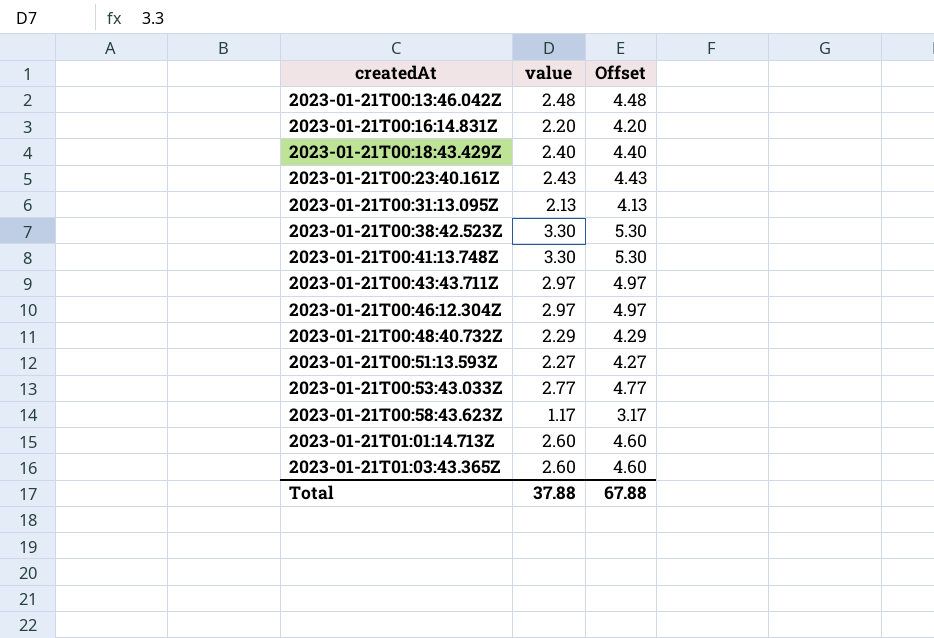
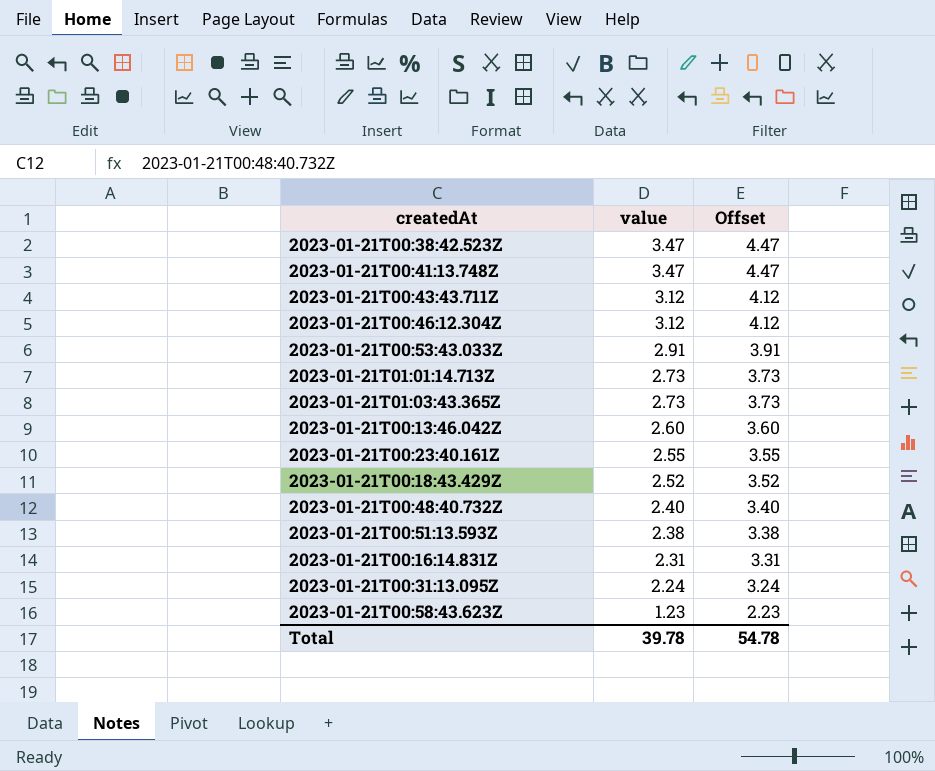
row order: createdAt ascending -> value descending
column Offset | formula: [value] + 2 -> [value] + 1
2023-01-21T00:38:42.523Z | value: 3.30 -> 3.47
2023-01-21T00:41:13.748Z | value: 3.30 -> 3.47
2023-01-21T00:43:43.711Z | value: 2.97 -> 3.12
2023-01-21T00:46:12.304Z | value: 2.97 -> 3.12
2023-01-21T00:53:43.033Z | value: 2.77 -> 2.91
2023-01-21T01:01:14.713Z | value: 2.60 -> 2.73
2023-01-21T01:03:43.365Z | value: 2.60 -> 2.73
2023-01-21T00:13:46.042Z | value: 2.48 -> 2.60
2023-01-21T00:23:40.161Z | value: 2.43 -> 2.55
2023-01-21T00:18:43.429Z | value: 2.40 -> 2.52
2023-01-21T00:48:40.732Z | value: 2.29 -> 2.40
2023-01-21T00:51:13.593Z | value: 2.27 -> 2.38
2023-01-21T00:16:14.831Z | value: 2.20 -> 2.31
2023-01-21T00:31:13.095Z | value: 2.13 -> 2.24
2023-01-21T00:58:43.623Z | value: 1.17 -> 1.23
Total | value: 37.88 -> 39.78
Total | Offset: 67.88 -> 54.78

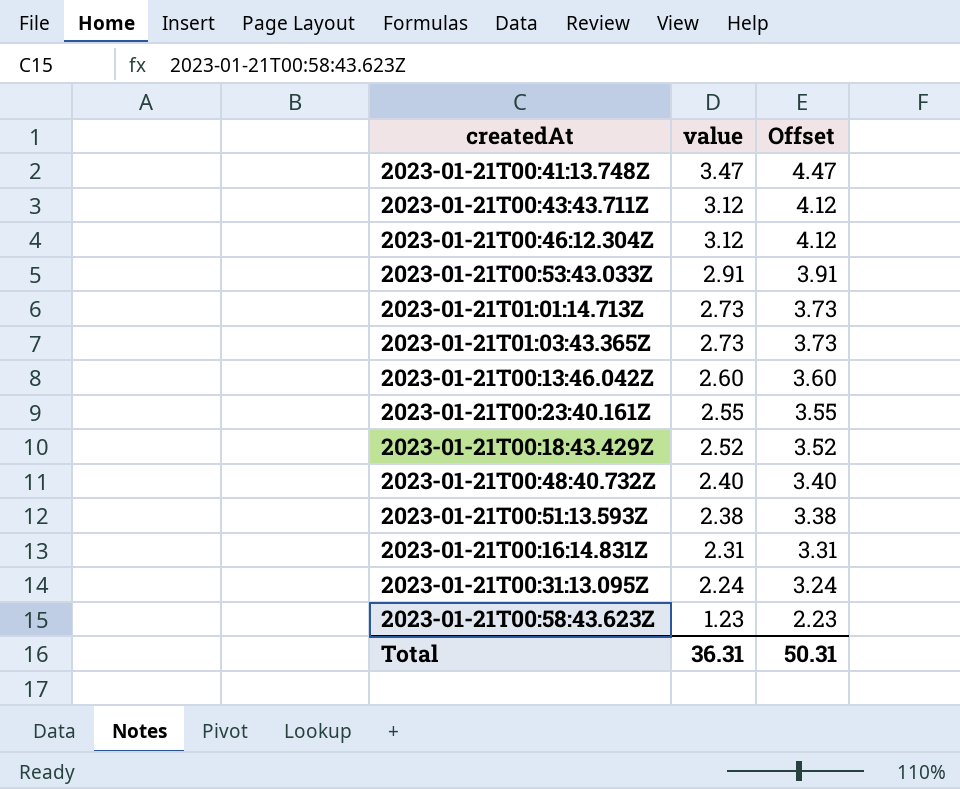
row 2023-01-21T00:38:42.523Z: 3.47 | 4.47 -> none
Total | value: 39.78 -> 36.31
Total | Offset: 54.78 -> 50.31

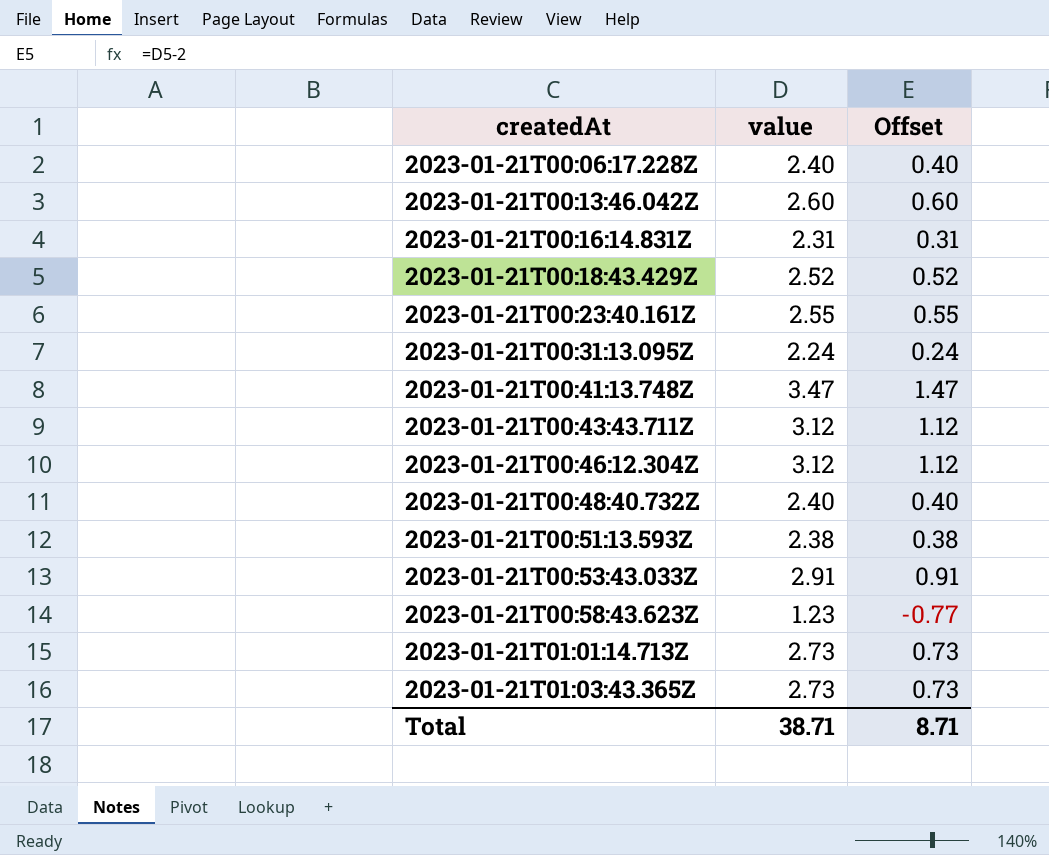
row order: value descending -> createdAt ascending
column Offset | formula: [value] + 1 -> [value] - 2
row 2023-01-21T00:06:17.228Z: none -> 2.40 | 0.40
Total | value: 36.31 -> 38.71
Total | Offset: 50.31 -> 8.71

